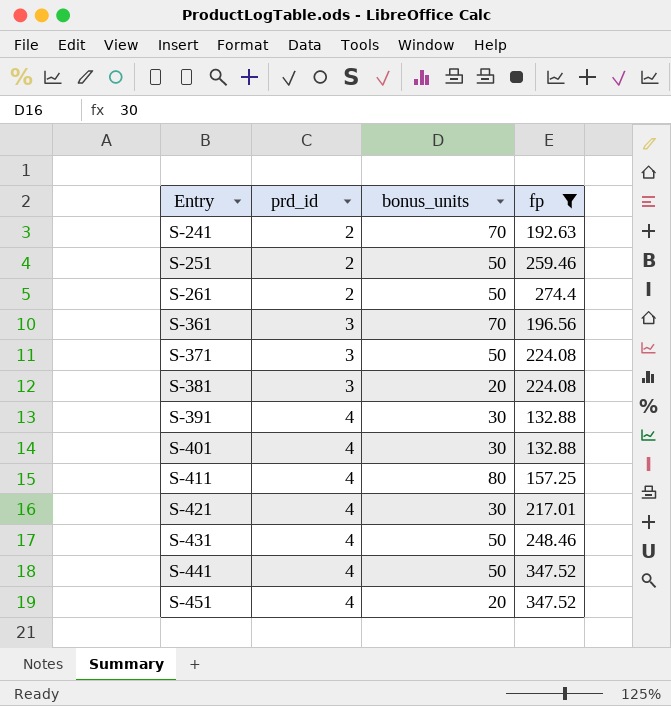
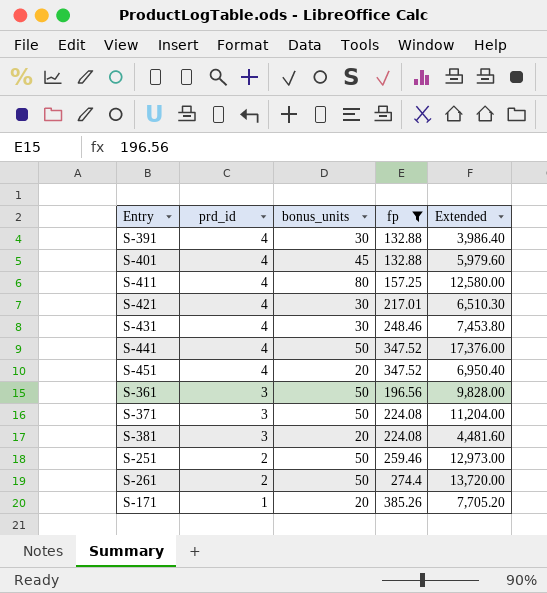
row order: Entry ascending -> prd_id descending
column Extended | formula: none -> [bonus_units] * [fp]
row S-241: 2 | 70 | 192.63 -> none
S-401 | bonus_units: 30 -> 45
S-431 | bonus_units: 50 -> 30
S-361 | bonus_units: 70 -> 50
row S-171: none -> 1 | 20 | 385.26 | 7,705.20

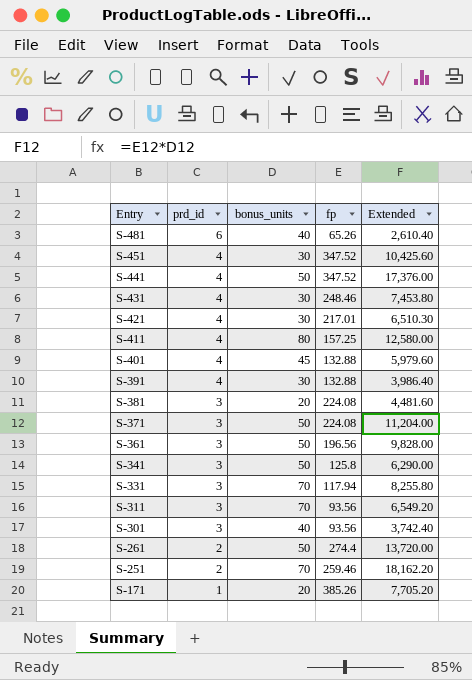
filter: fp >= 132.88 -> none
row order: prd_id descending -> Entry descending
S-451 | bonus_units: 20 -> 30
S-451 | Extended: 6,950.40 -> 10,425.60
S-251 | bonus_units: 50 -> 70
S-251 | Extended: 12,973.00 -> 18,162.20

